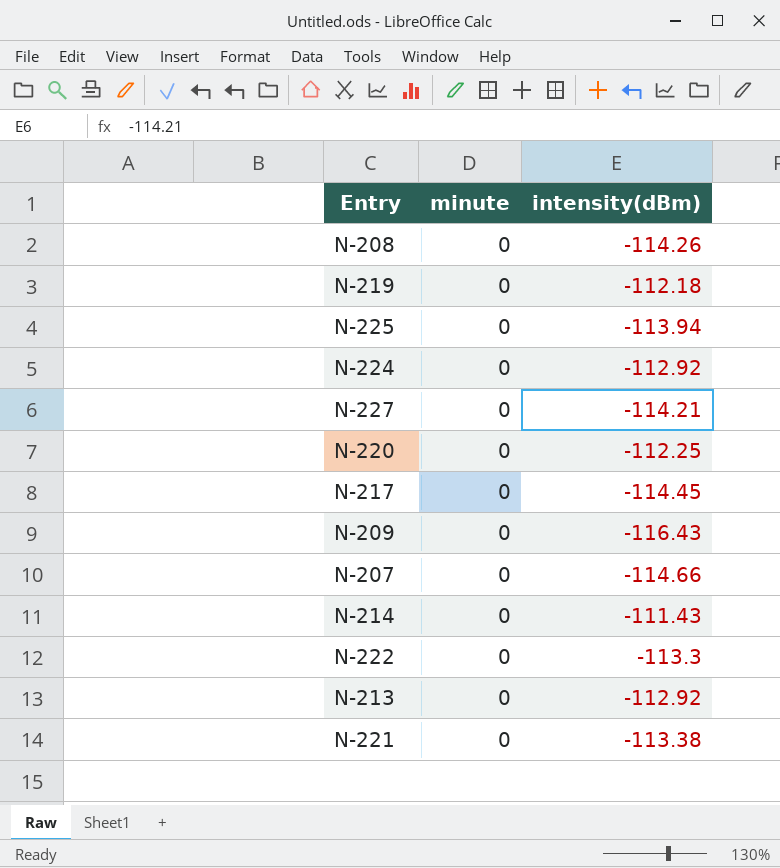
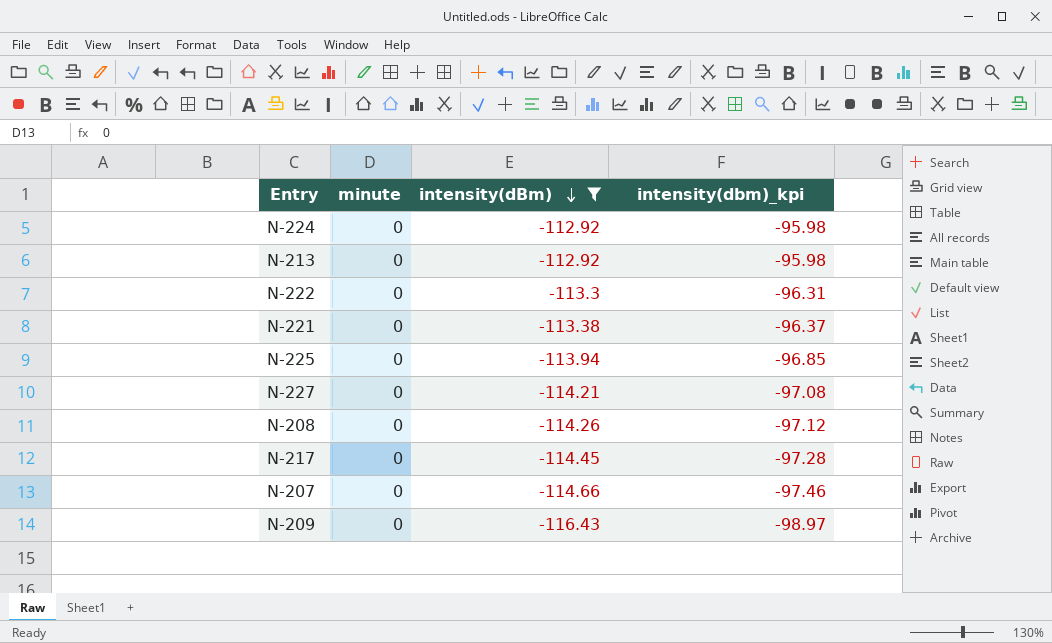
filter: none -> intensity(dBm) <= -112.92
row order: none -> intensity(dBm) descending
column intensity(dbm)_kpi | formula: none -> [intensity(dBm)] * 0.85

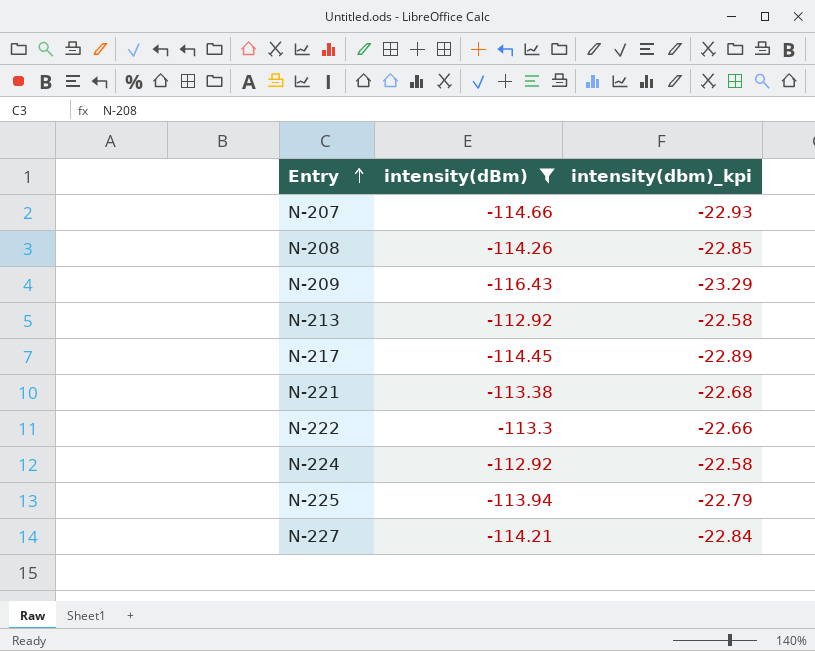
row order: intensity(dBm) descending -> Entry ascending
column minute | position: 2 -> none
column intensity(dbm)_kpi | formula: [intensity(dBm)] * 0.85 -> [intensity(dBm)] * 0.2

